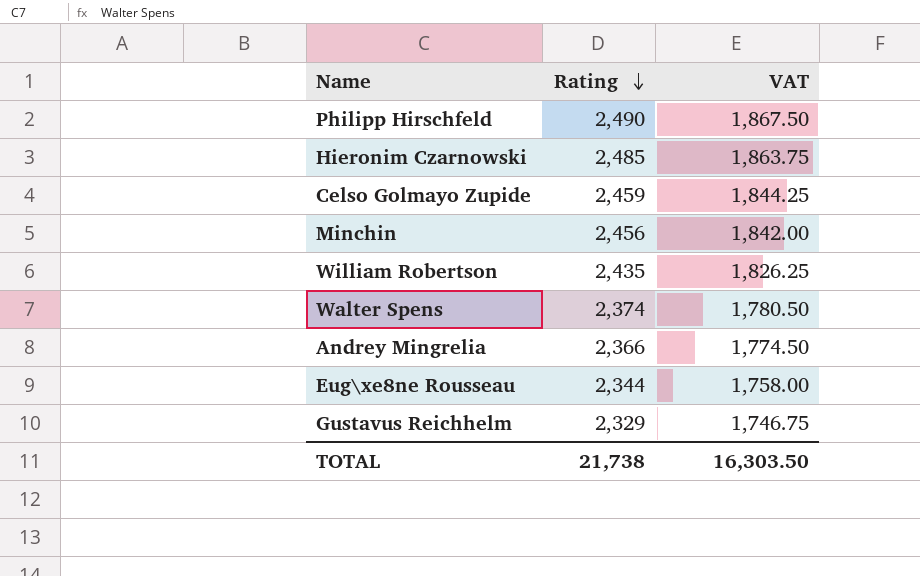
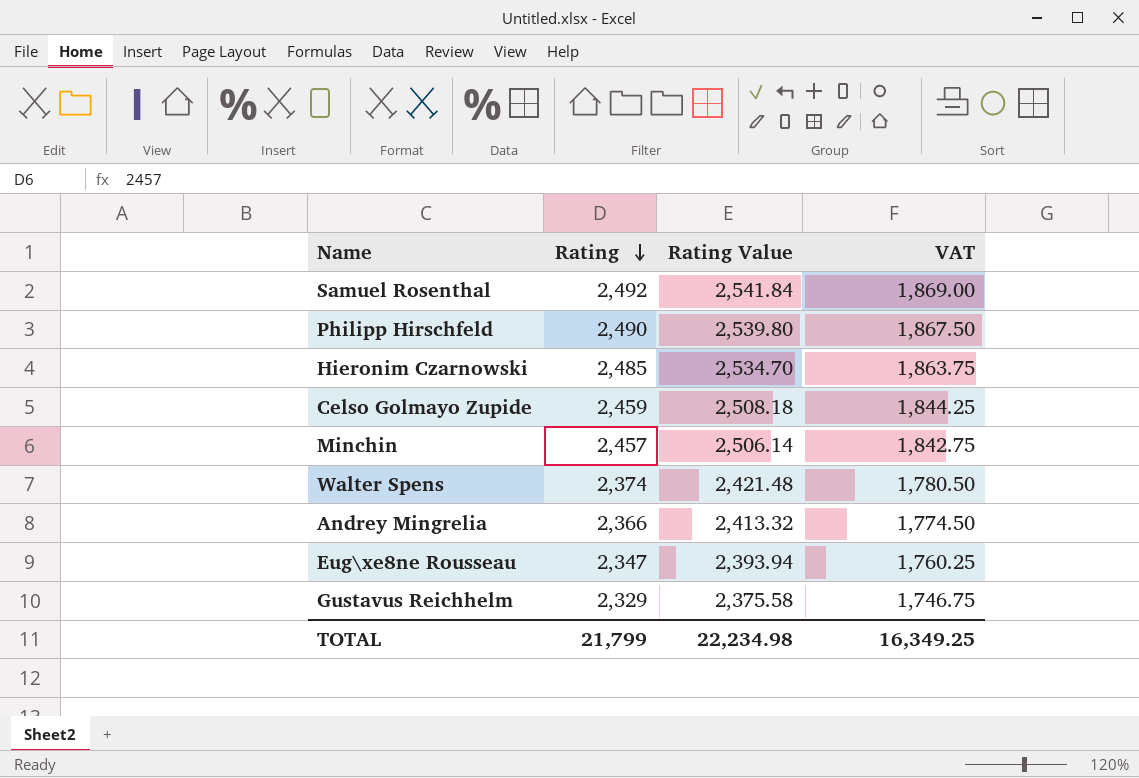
column Rating Value | formula: none -> [Rating] * 1.02
row William Robertson: 2,435 | 1,826.25 -> none
row Samuel Rosenthal: none -> 2,492 | 2,541.84 | 1,869.00
Minchin | Rating: 2,456 -> 2,457
Minchin | VAT: 1,842.00 -> 1,842.75
Eug\xe8ne Rousseau | Rating: 2,344 -> 2,347
Eug\xe8ne Rousseau | VAT: 1,758.00 -> 1,760.25
TOTAL | Rating: 21,738 -> 21,799
TOTAL | VAT: 16,303.50 -> 16,349.25

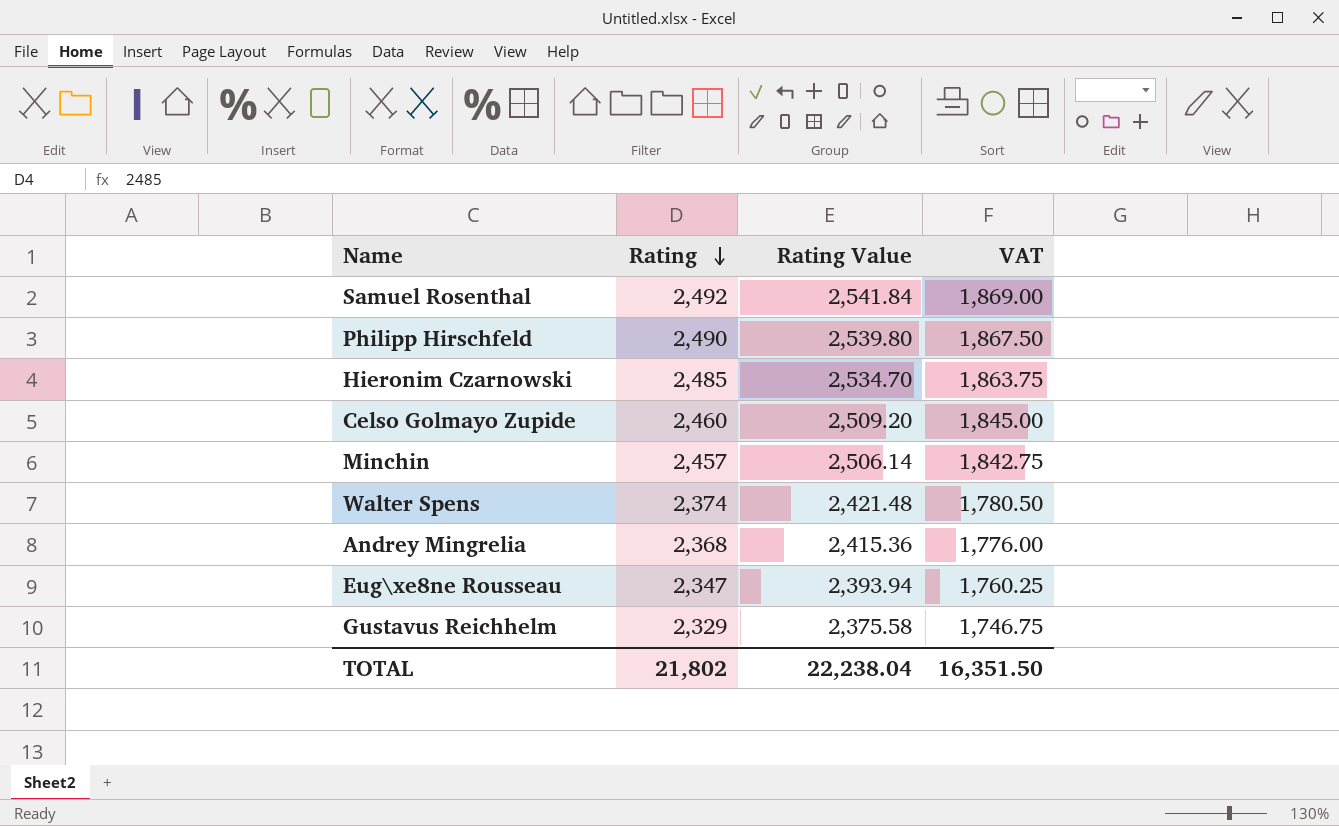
Celso Golmayo Zupide | Rating: 2,459 -> 2,460
Celso Golmayo Zupide | Rating Value: 2,508.18 -> 2,509.20
Celso Golmayo Zupide | VAT: 1,844.25 -> 1,845.00
Andrey Mingrelia | Rating: 2,366 -> 2,368
Andrey Mingrelia | Rating Value: 2,413.32 -> 2,415.36
Andrey Mingrelia | VAT: 1,774.50 -> 1,776.00
TOTAL | Rating: 21,799 -> 21,802
TOTAL | Rating Value: 22,234.98 -> 22,238.04
TOTAL | VAT: 16,349.25 -> 16,351.50

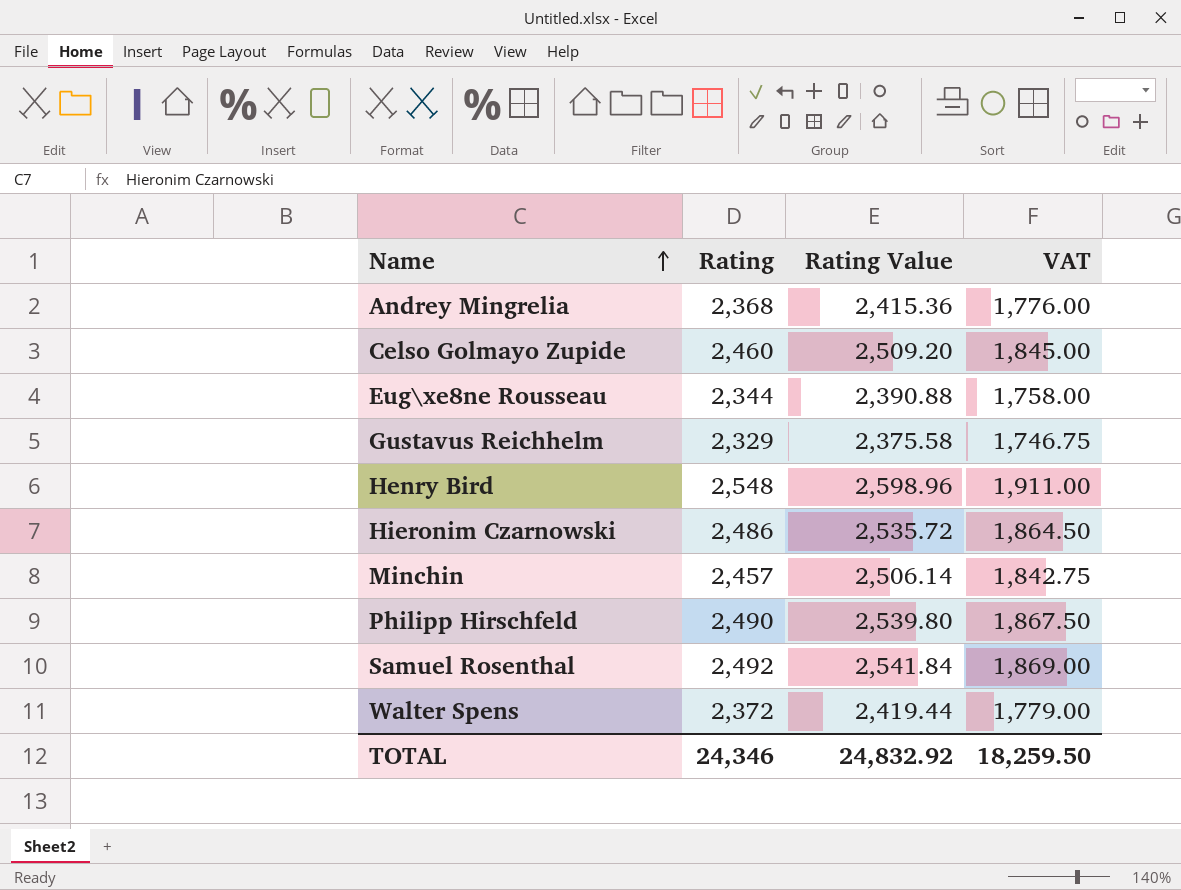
row order: Rating descending -> Name ascending
Eug\xe8ne Rousseau | Rating: 2,347 -> 2,344
Eug\xe8ne Rousseau | Rating Value: 2,393.94 -> 2,390.88
Eug\xe8ne Rousseau | VAT: 1,760.25 -> 1,758.00
row Henry Bird: none -> 2,548 | 2,598.96 | 1,911.00
Hieronim Czarnowski | Rating: 2,485 -> 2,486
Hieronim Czarnowski | Rating Value: 2,534.70 -> 2,535.72
Hieronim Czarnowski | VAT: 1,863.75 -> 1,864.50
Walter Spens | Rating: 2,374 -> 2,372
Walter Spens | Rating Value: 2,421.48 -> 2,419.44
Walter Spens | VAT: 1,780.50 -> 1,779.00
TOTAL | Rating: 21,802 -> 24,346
TOTAL | Rating Value: 22,238.04 -> 24,832.92
TOTAL | VAT: 16,351.50 -> 18,259.50

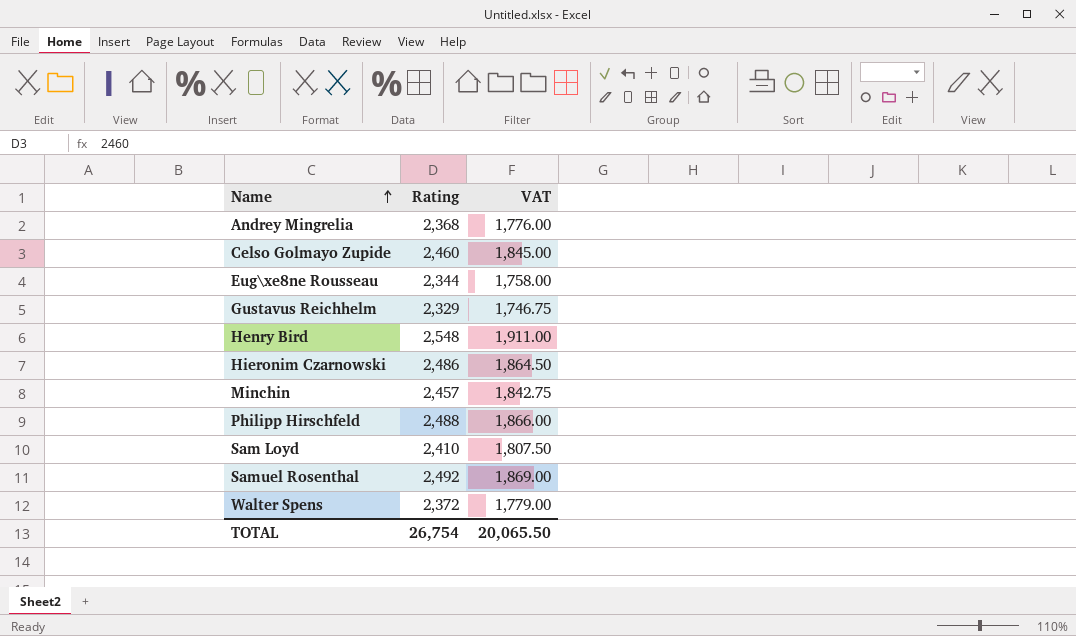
column Rating Value | formula: [Rating] * 1.02 -> none
Philipp Hirschfeld | Rating: 2,490 -> 2,488
Philipp Hirschfeld | VAT: 1,867.50 -> 1,866.00
row Sam Loyd: none -> 2,410 | 1,807.50
TOTAL | Rating: 24,346 -> 26,754
TOTAL | VAT: 18,259.50 -> 20,065.50

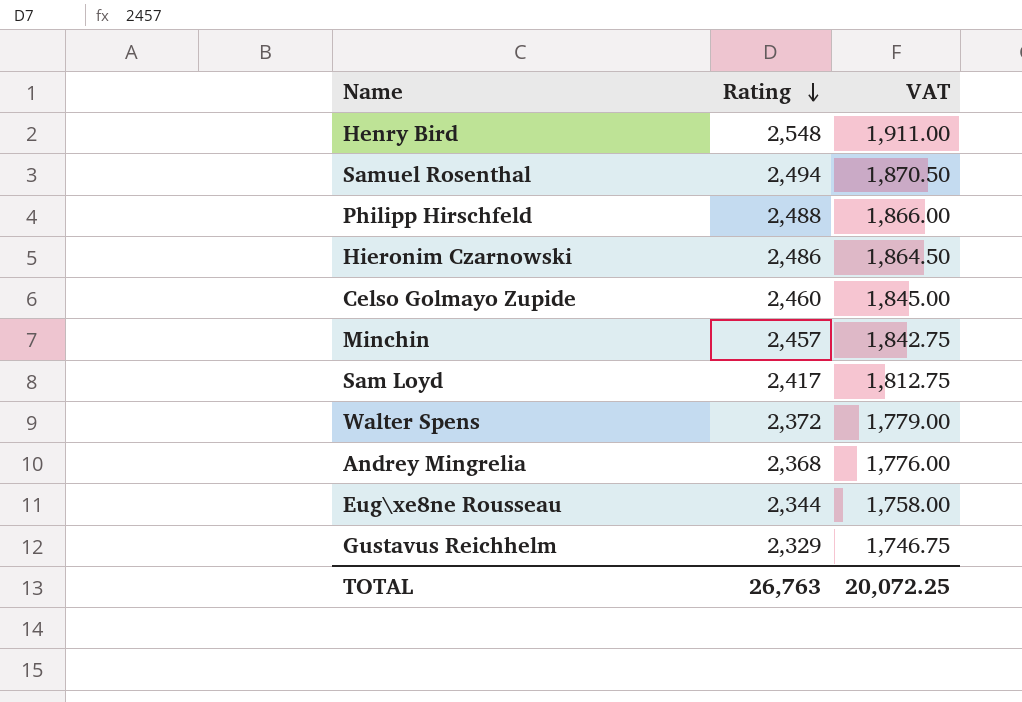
row order: Name ascending -> Rating descending
Samuel Rosenthal | Rating: 2,492 -> 2,494
Samuel Rosenthal | VAT: 1,869.00 -> 1,870.50
Sam Loyd | Rating: 2,410 -> 2,417
Sam Loyd | VAT: 1,807.50 -> 1,812.75
TOTAL | Rating: 26,754 -> 26,763
TOTAL | VAT: 20,065.50 -> 20,072.25

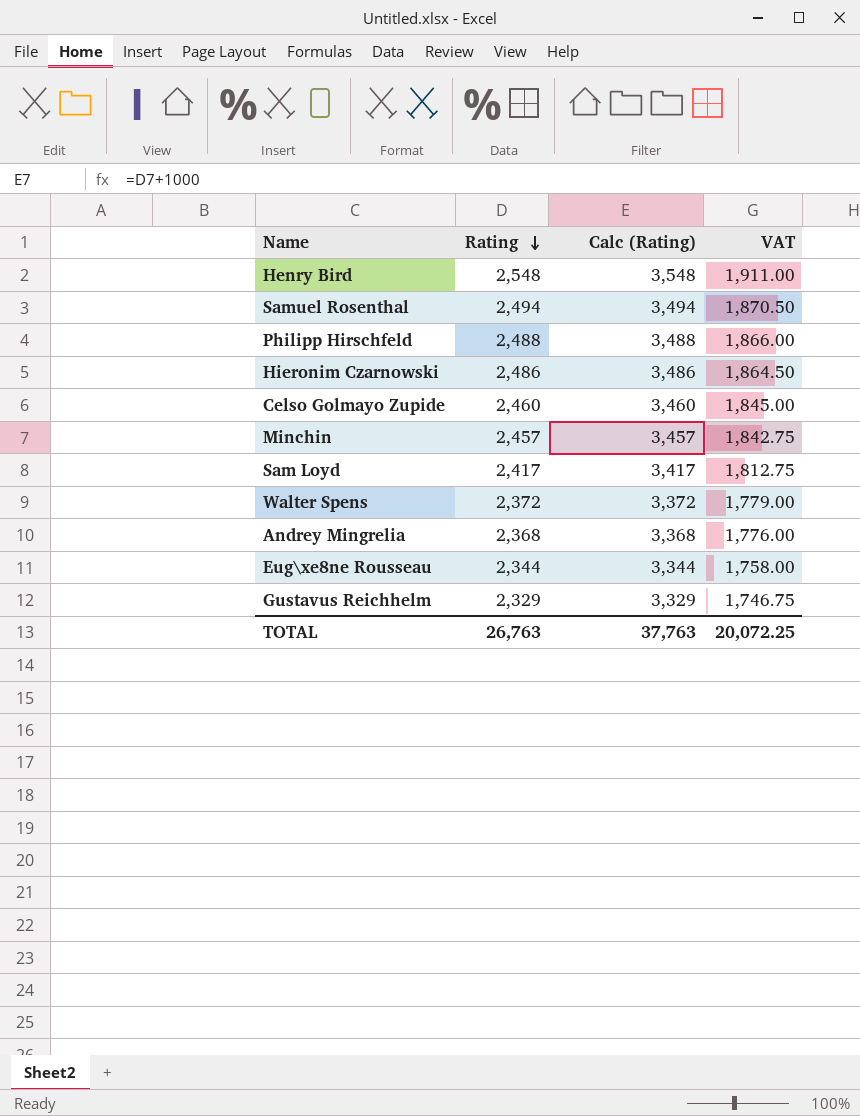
column Calc (Rating) | formula: none -> [Rating] + 1000

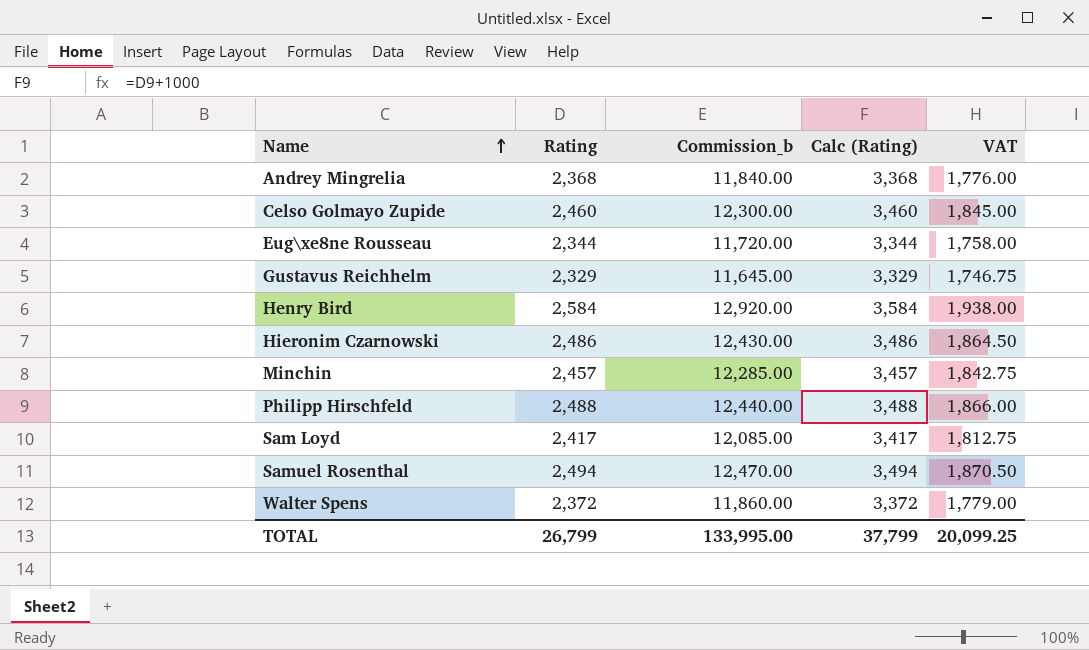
row order: Rating descending -> Name ascending
column Commission_b | formula: none -> [Rating] * 5
Henry Bird | Rating: 2,548 -> 2,584
Henry Bird | Calc (Rating): 3,548 -> 3,584
Henry Bird | VAT: 1,911.00 -> 1,938.00
TOTAL | Rating: 26,763 -> 26,799
TOTAL | Calc (Rating): 37,763 -> 37,799
TOTAL | VAT: 20,072.25 -> 20,099.25

